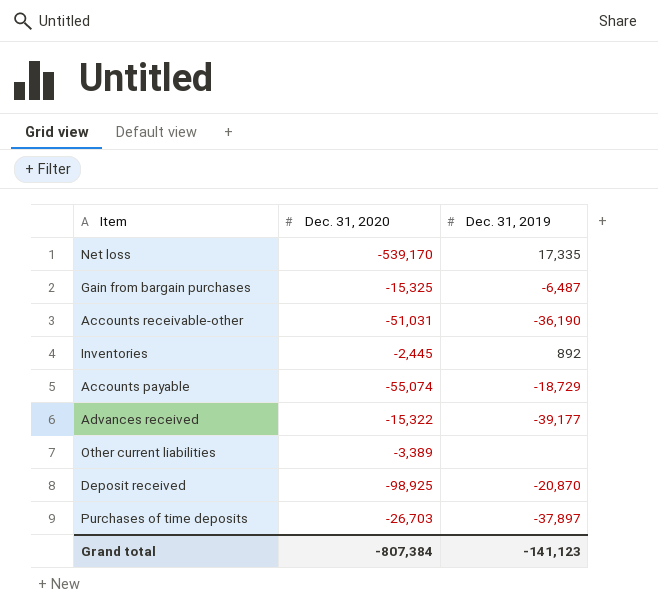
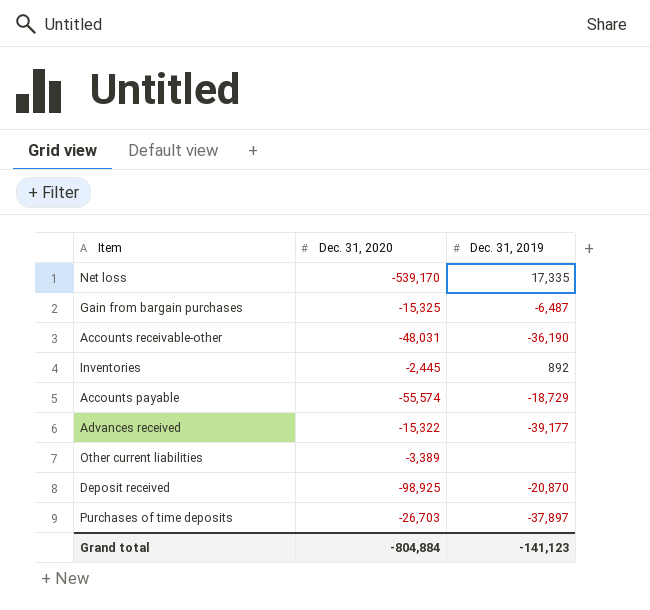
Accounts receivable-other | Dec. 31, 2020: -51,031 -> -48,031
Accounts payable | Dec. 31, 2020: -55,074 -> -55,574
Grand total | Dec. 31, 2020: -807,384 -> -804,884

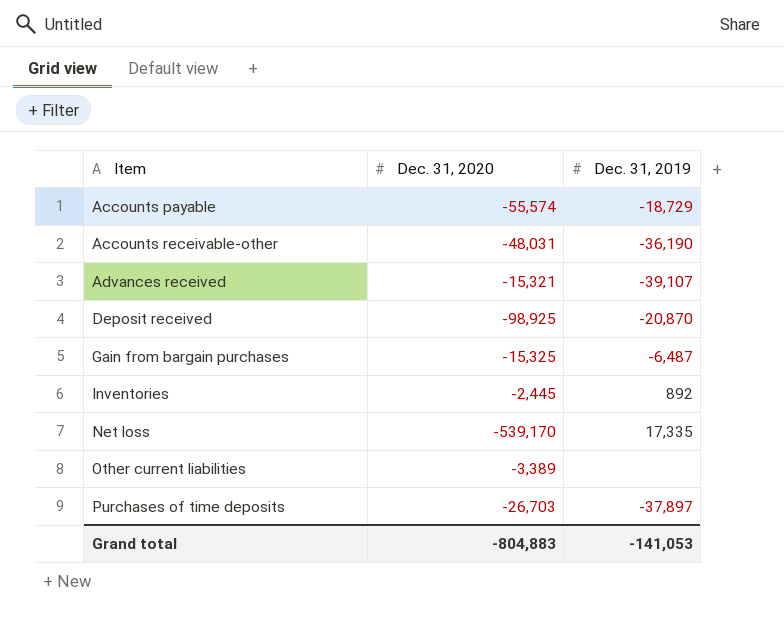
row order: none -> Item ascending
Advances received | Dec. 31, 2020: -15,322 -> -15,321
Advances received | Dec. 31, 2019: -39,177 -> -39,107
Grand total | Dec. 31, 2020: -804,884 -> -804,883
Grand total | Dec. 31, 2019: -141,123 -> -141,053

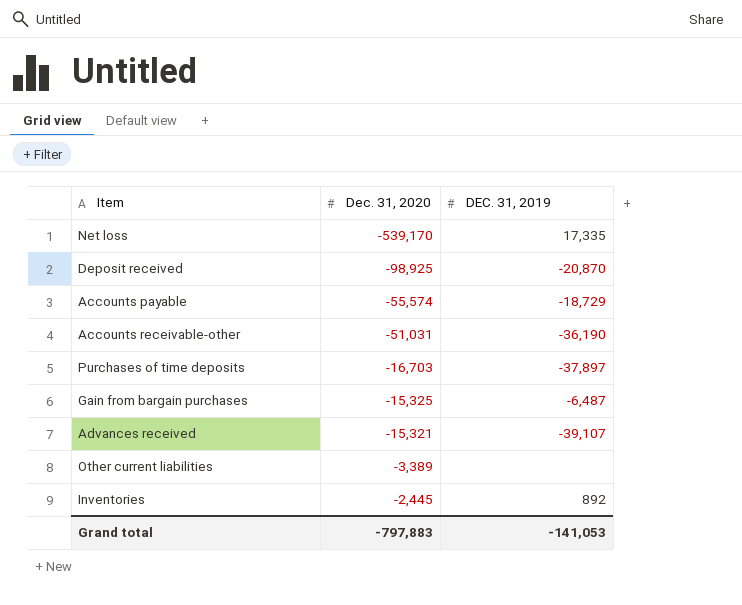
row order: Item ascending -> Dec. 31, 2020 ascending
column name: Dec. 31, 2019 -> DEC. 31, 2019
Accounts receivable-other | Dec. 31, 2020: -48,031 -> -51,031
Purchases of time deposits | Dec. 31, 2020: -26,703 -> -16,703
Grand total | Dec. 31, 2020: -804,883 -> -797,883

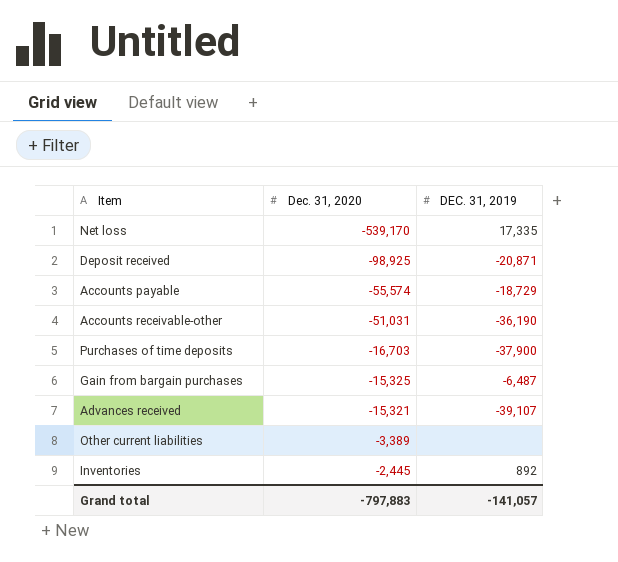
Deposit received | DEC. 31, 2019: -20,870 -> -20,871
Purchases of time deposits | DEC. 31, 2019: -37,897 -> -37,900
Grand total | DEC. 31, 2019: -141,053 -> -141,057

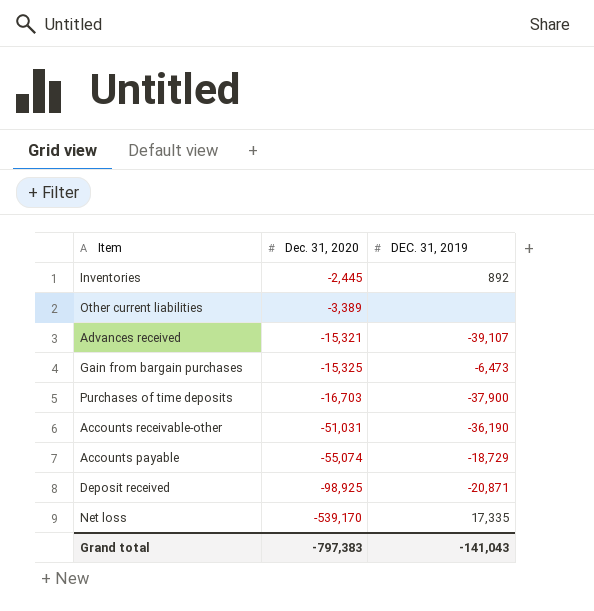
row order: Dec. 31, 2020 ascending -> Dec. 31, 2020 descending
Gain from bargain purchases | DEC. 31, 2019: -6,487 -> -6,473
Accounts payable | Dec. 31, 2020: -55,574 -> -55,074
Grand total | Dec. 31, 2020: -797,883 -> -797,383
Grand total | DEC. 31, 2019: -141,057 -> -141,043

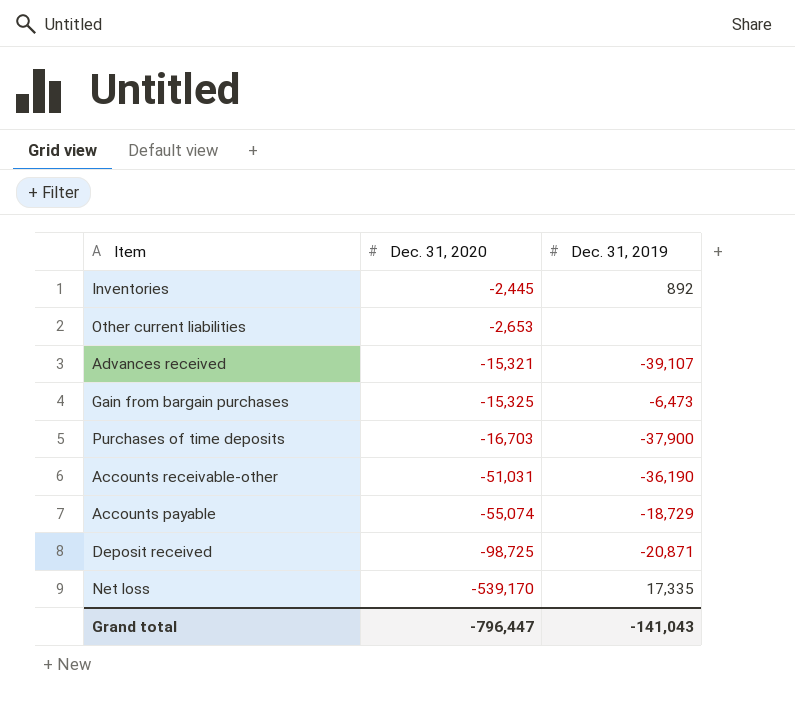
column name: DEC. 31, 2019 -> Dec. 31, 2019
Other current liabilities | Dec. 31, 2020: -3,389 -> -2,653
Deposit received | Dec. 31, 2020: -98,925 -> -98,725
Grand total | Dec. 31, 2020: -797,383 -> -796,447

